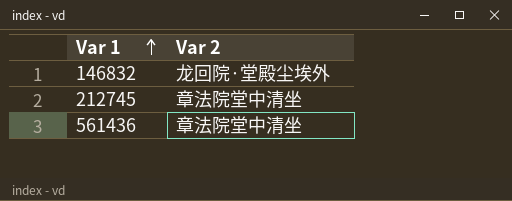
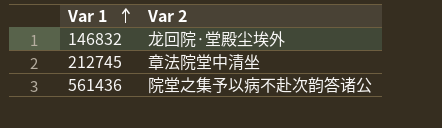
561436 | Var 2: 章法院堂中清坐 -> 院堂之集予以病不赴次韵答诸公

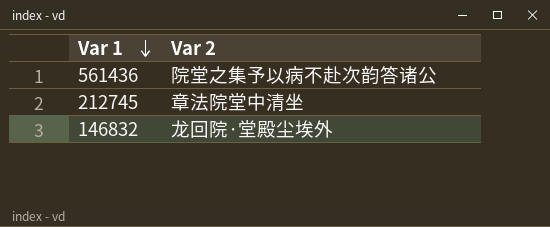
row order: Var 1 ascending -> Var 1 descending

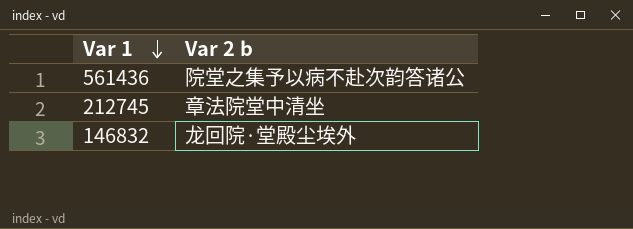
column name: Var 2 -> Var 2 b

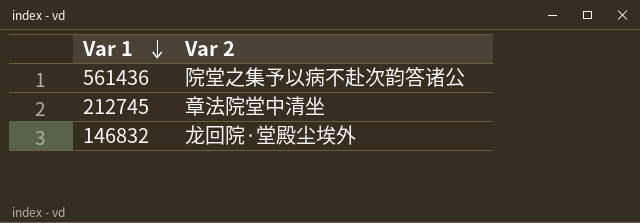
column name: Var 2 b -> Var 2

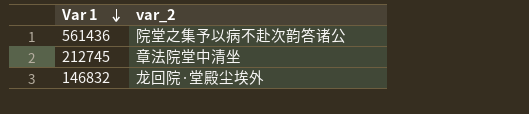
column name: Var 2 -> var_2

